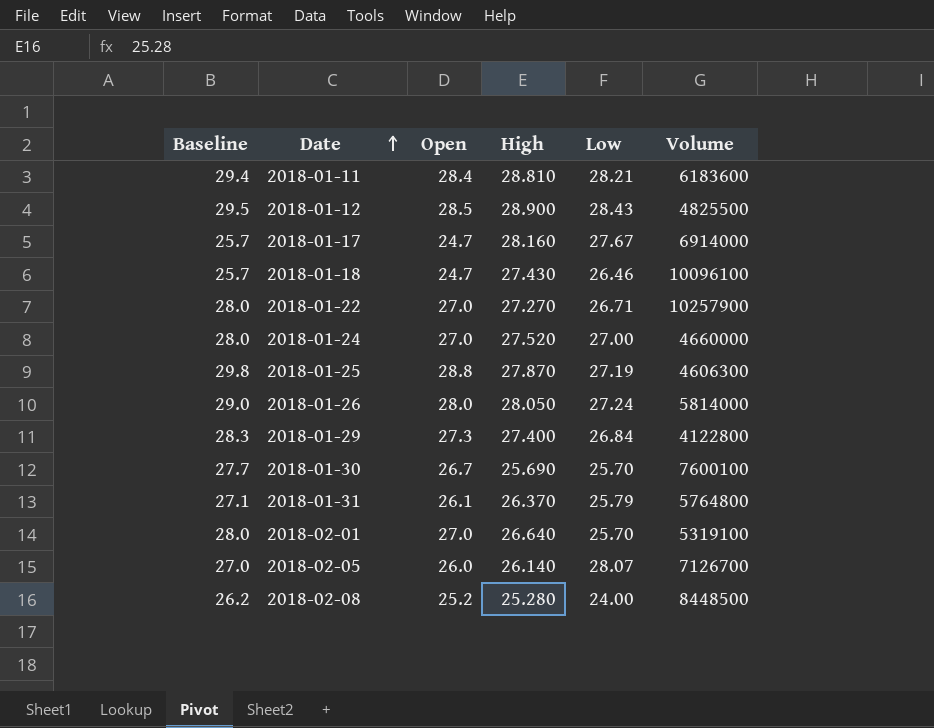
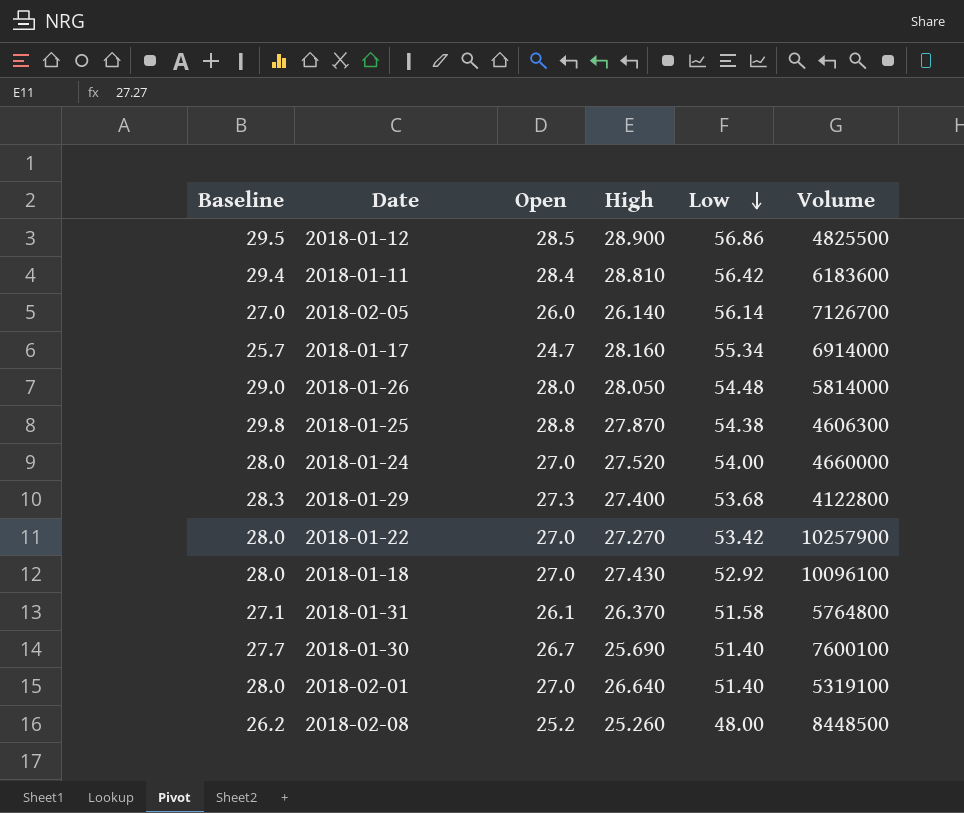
row order: Date ascending -> Low descending
2018-01-12 | Low: 28.43 -> 56.86
2018-01-11 | Low: 28.21 -> 56.42
2018-02-05 | Low: 28.07 -> 56.14
2018-01-17 | Low: 27.67 -> 55.34
2018-01-26 | Low: 27.24 -> 54.48
2018-01-25 | Low: 27.19 -> 54.38
2018-01-24 | Low: 27.00 -> 54.00
2018-01-29 | Low: 26.84 -> 53.68
2018-01-22 | Low: 26.71 -> 53.42
2018-01-18 | Baseline: 25.7 -> 28.0
2018-01-18 | Open: 24.7 -> 27.0
2018-01-18 | Low: 26.46 -> 52.92
2018-01-31 | Low: 25.79 -> 51.58
2018-01-30 | Low: 25.70 -> 51.40
2018-02-01 | Low: 25.70 -> 51.40
2018-02-08 | High: 25.280 -> 25.260
2018-02-08 | Low: 24.00 -> 48.00

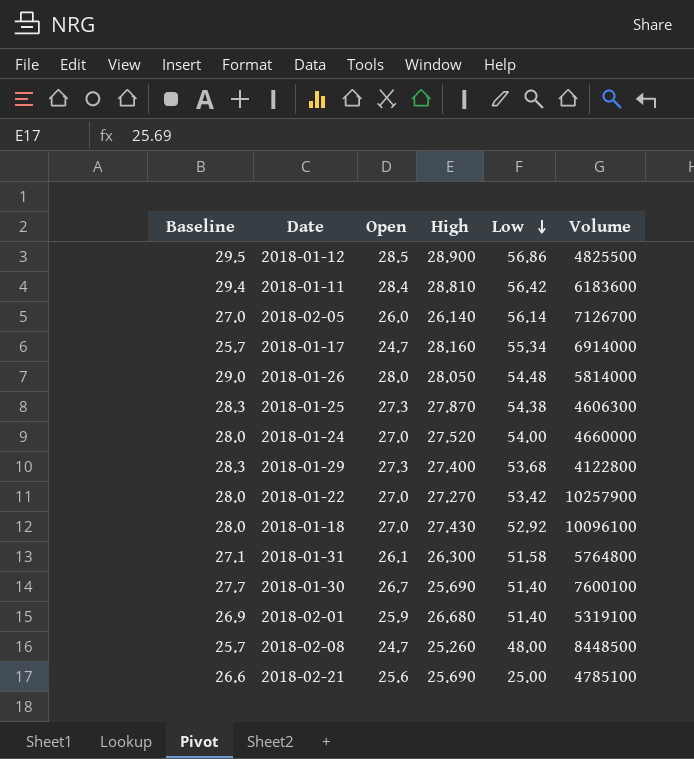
2018-01-25 | Baseline: 29.8 -> 28.3
2018-01-25 | Open: 28.8 -> 27.3
2018-01-31 | High: 26.370 -> 26.300
2018-02-01 | Baseline: 28.0 -> 26.9
2018-02-01 | Open: 27.0 -> 25.9
2018-02-01 | High: 26.640 -> 26.680
2018-02-08 | Baseline: 26.2 -> 25.7
2018-02-08 | Open: 25.2 -> 24.7
row 2018-02-21: none -> 26.6 | 25.6 | 25.690 | 25.00 | 4785100

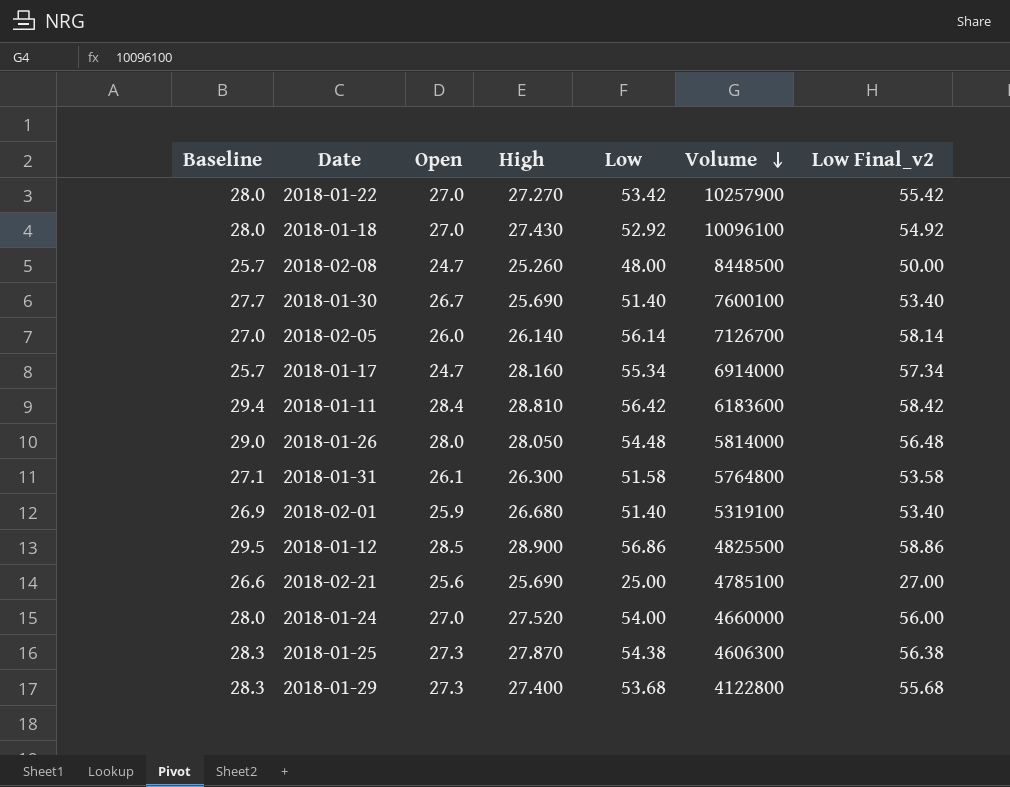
row order: Low descending -> Volume descending
column Low Final_v2 | formula: none -> [Low] + 2

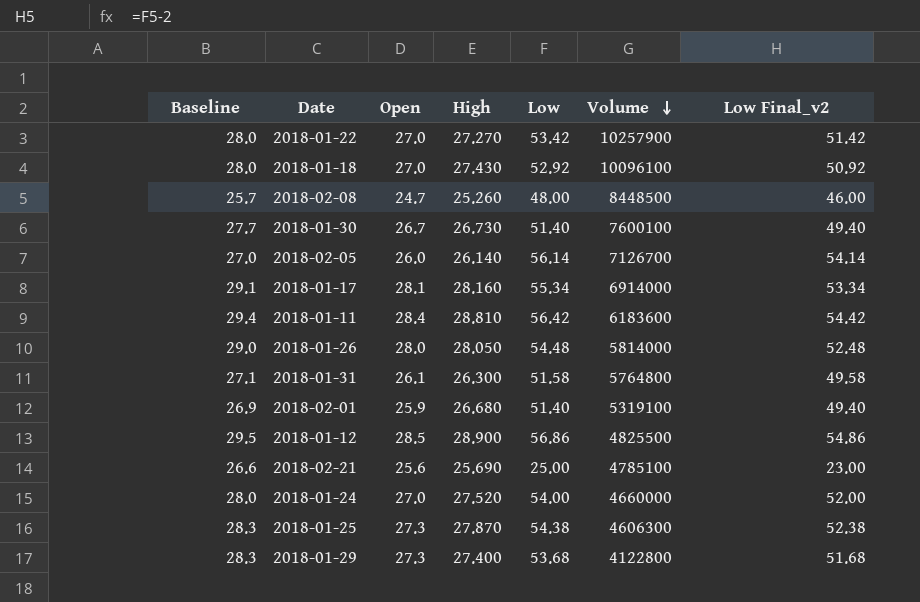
column Low Final_v2 | formula: [Low] + 2 -> [Low] - 2
2018-01-30 | High: 25.690 -> 26.730
2018-01-17 | Baseline: 25.7 -> 29.1
2018-01-17 | Open: 24.7 -> 28.1

